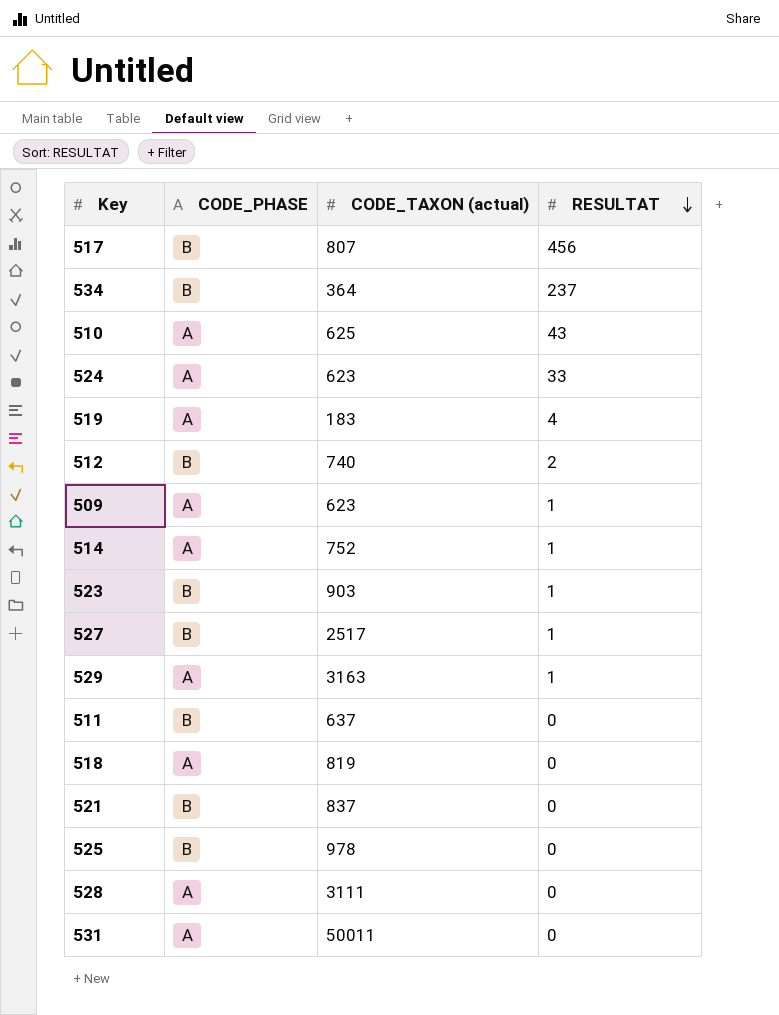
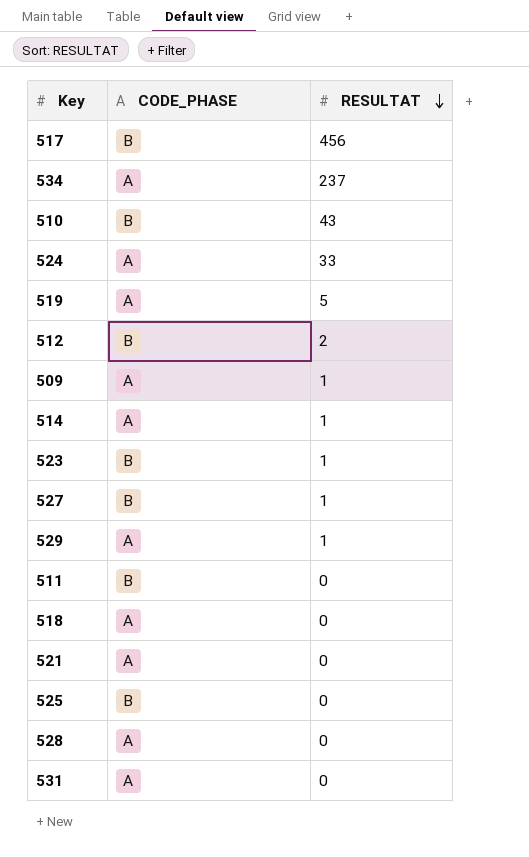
column CODE_TAXON (actual) | position: 3 -> none
534 | CODE_PHASE: B -> A
510 | CODE_PHASE: A -> B
519 | RESULTAT: 4 -> 5
521 | CODE_PHASE: B -> A

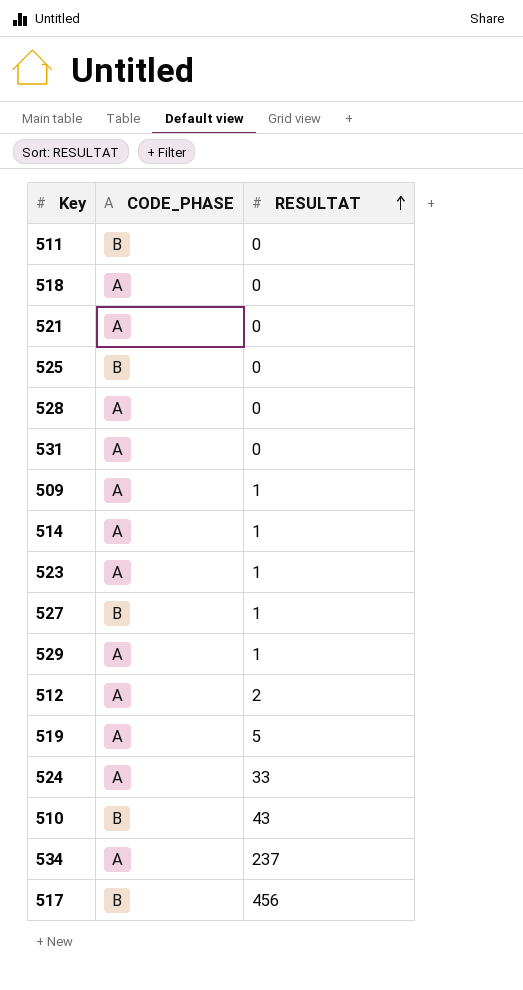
row order: RESULTAT descending -> RESULTAT ascending
523 | CODE_PHASE: B -> A
512 | CODE_PHASE: B -> A

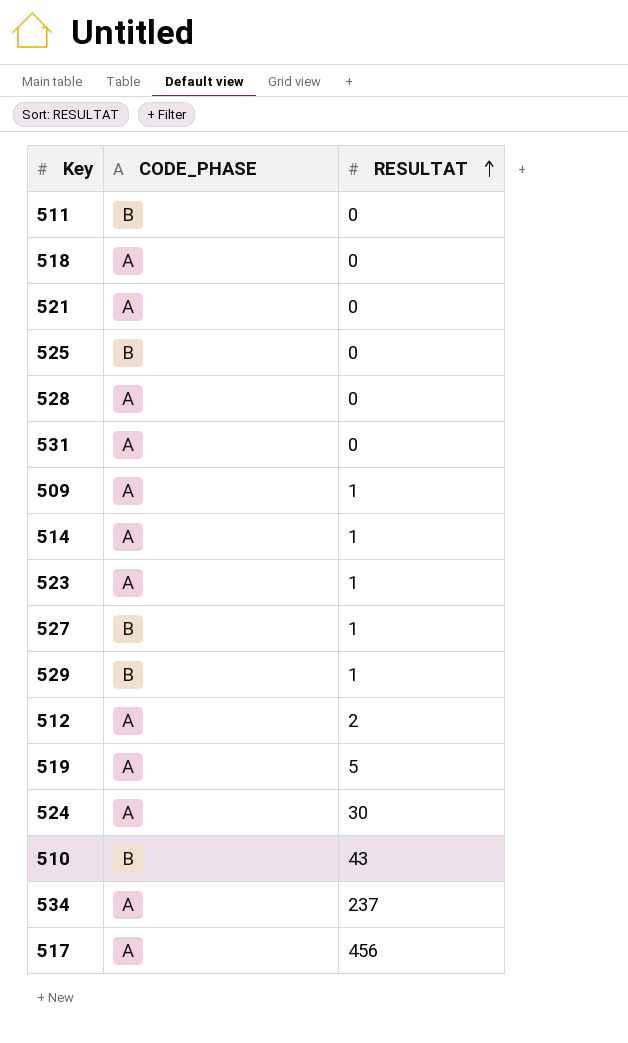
529 | CODE_PHASE: A -> B
524 | RESULTAT: 33 -> 30
517 | CODE_PHASE: B -> A

